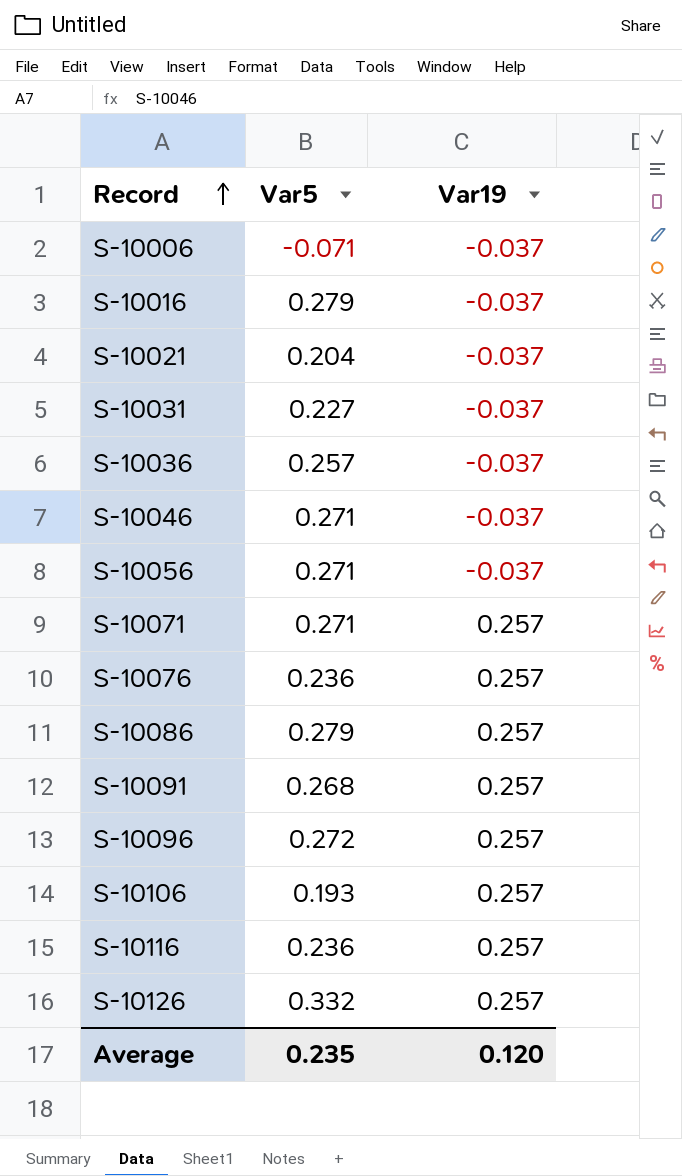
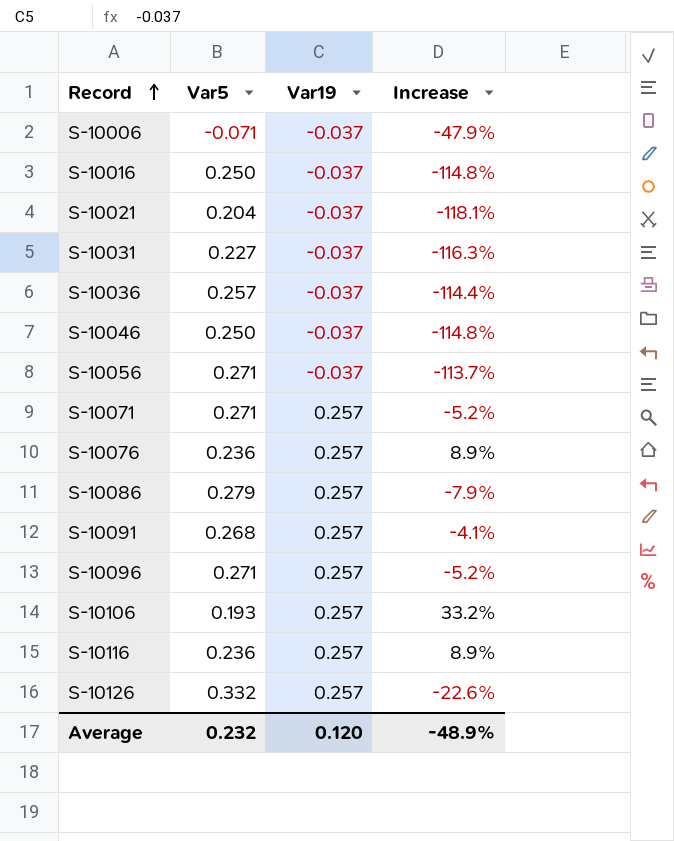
column Increase | formula: none -> ([Var19] - [Var5]) / [Var5]
S-10016 | Var5: 0.279 -> 0.250
S-10046 | Var5: 0.271 -> 0.250
S-10096 | Var5: 0.272 -> 0.271
Average | Var5: 0.235 -> 0.232

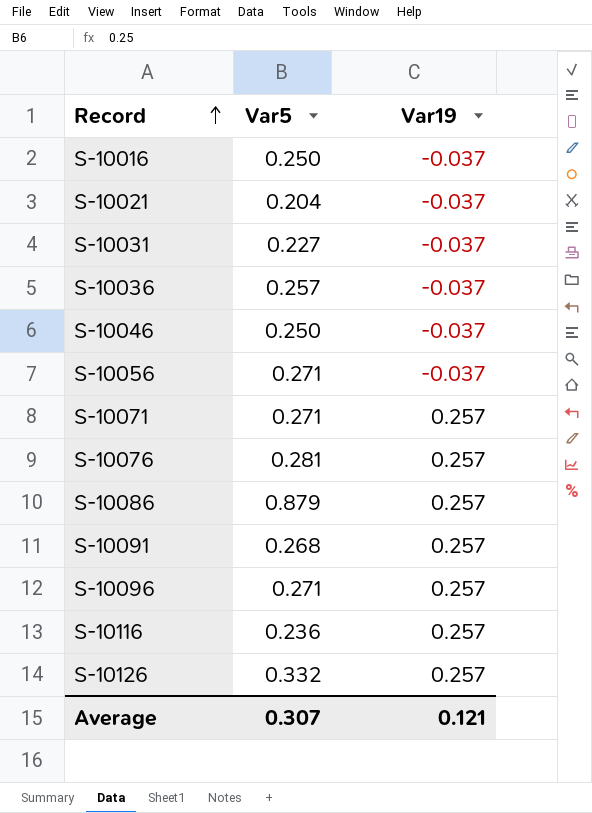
column Increase | formula: ([Var19] - [Var5]) / [Var5] -> none
row S-10006: -0.071 | -0.037 | -47.9% -> none
row S-10106: 0.193 | 0.257 | 33.2% -> none
S-10076 | Var5: 0.236 -> 0.281
S-10086 | Var5: 0.279 -> 0.879
Average | Var5: 0.232 -> 0.307
Average | Var19: 0.120 -> 0.121

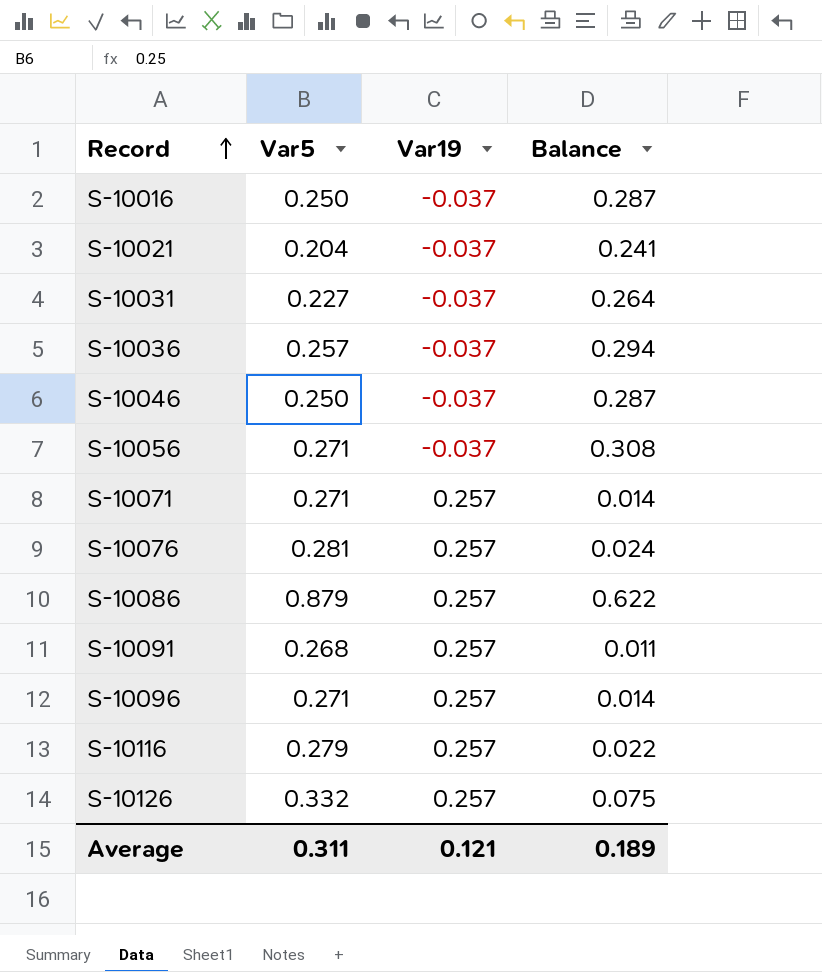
column Balance | formula: none -> [Var5] - [Var19]
S-10116 | Var5: 0.236 -> 0.279
Average | Var5: 0.307 -> 0.311

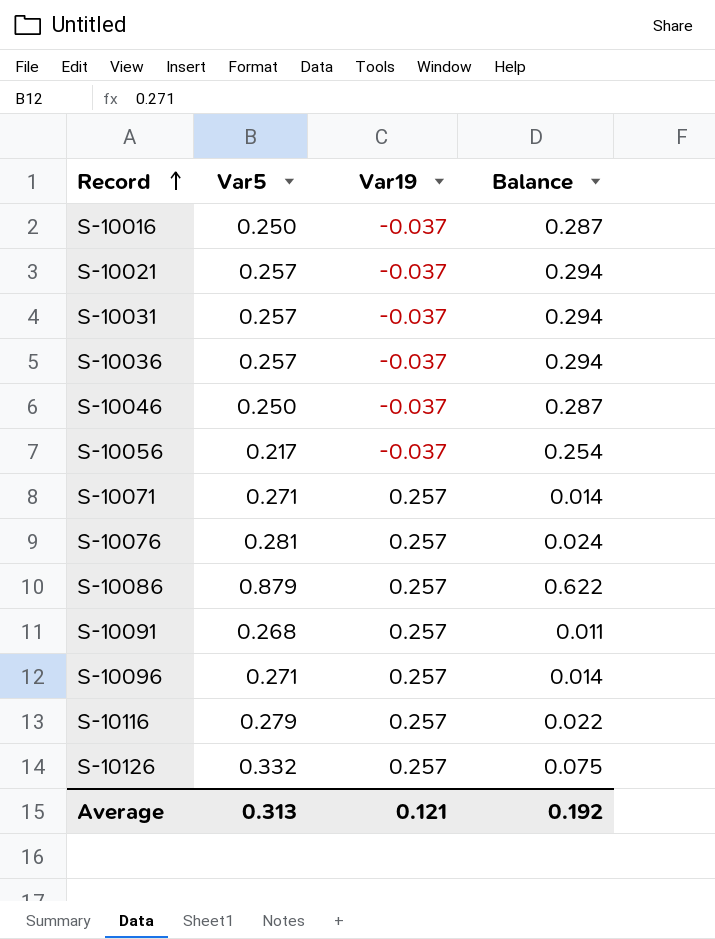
S-10021 | Var5: 0.204 -> 0.257
S-10021 | Balance: 0.241 -> 0.294
S-10031 | Var5: 0.227 -> 0.257
S-10031 | Balance: 0.264 -> 0.294
S-10056 | Var5: 0.271 -> 0.217
S-10056 | Balance: 0.308 -> 0.254
Average | Var5: 0.311 -> 0.313
Average | Balance: 0.189 -> 0.192

